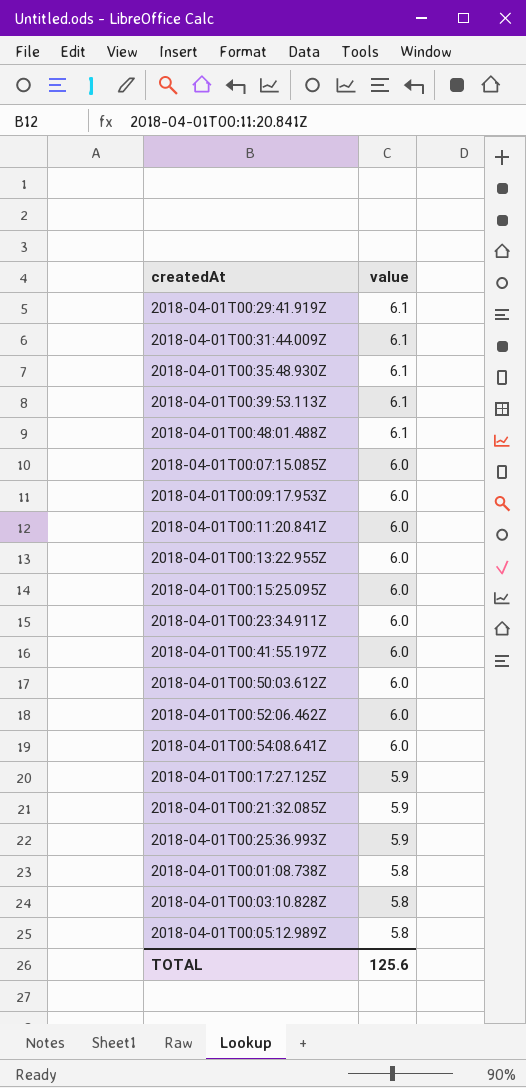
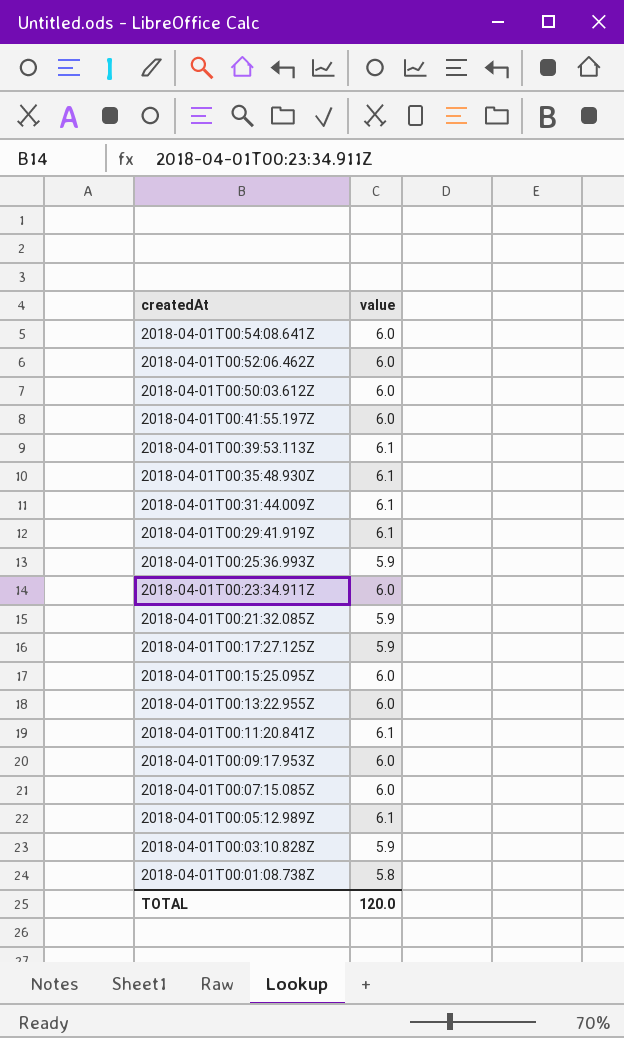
row order: value descending -> createdAt descending
row 2018-04-01T00:48:01.488Z: 6.1 -> none
2018-04-01T00:11:20.841Z | value: 6.0 -> 6.1
2018-04-01T00:05:12.989Z | value: 5.8 -> 6.1
2018-04-01T00:03:10.828Z | value: 5.8 -> 5.9
TOTAL | value: 125.6 -> 120.0

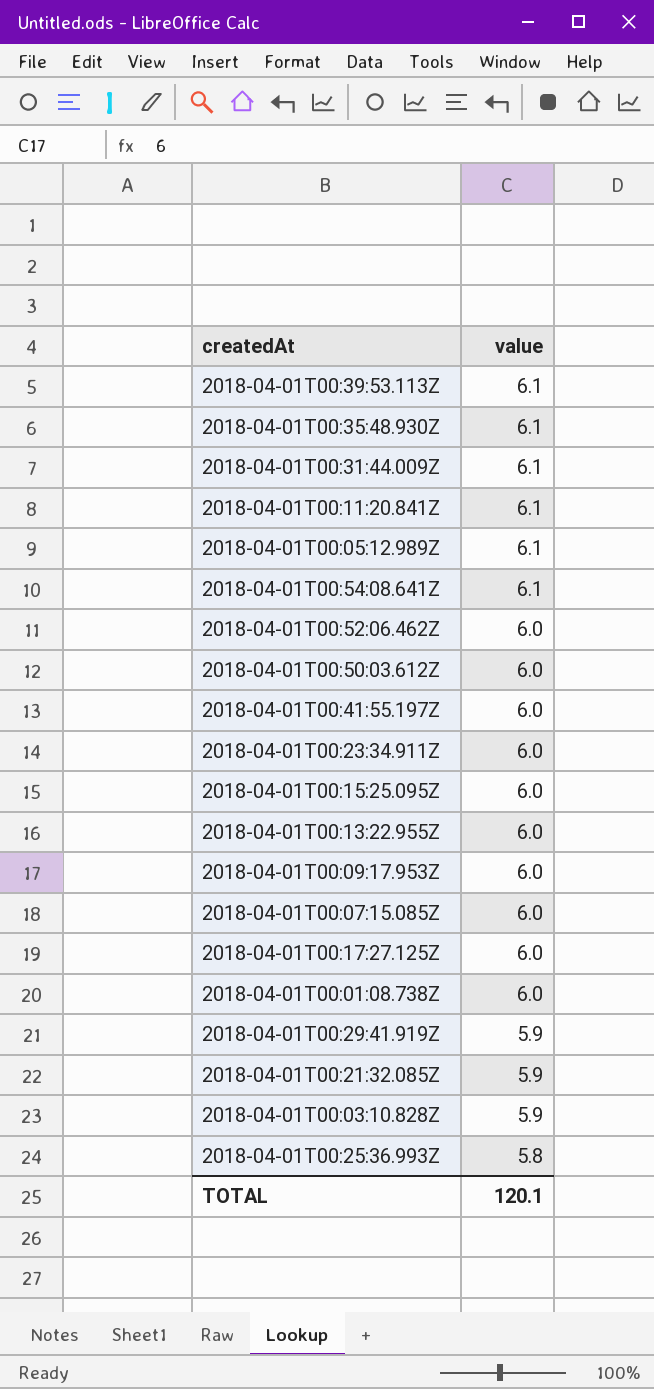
row order: createdAt descending -> value descending
2018-04-01T00:54:08.641Z | value: 6.0 -> 6.1
2018-04-01T00:17:27.125Z | value: 5.9 -> 6.0
2018-04-01T00:01:08.738Z | value: 5.8 -> 6.0
2018-04-01T00:29:41.919Z | value: 6.1 -> 5.9
2018-04-01T00:25:36.993Z | value: 5.9 -> 5.8
TOTAL | value: 120.0 -> 120.1

